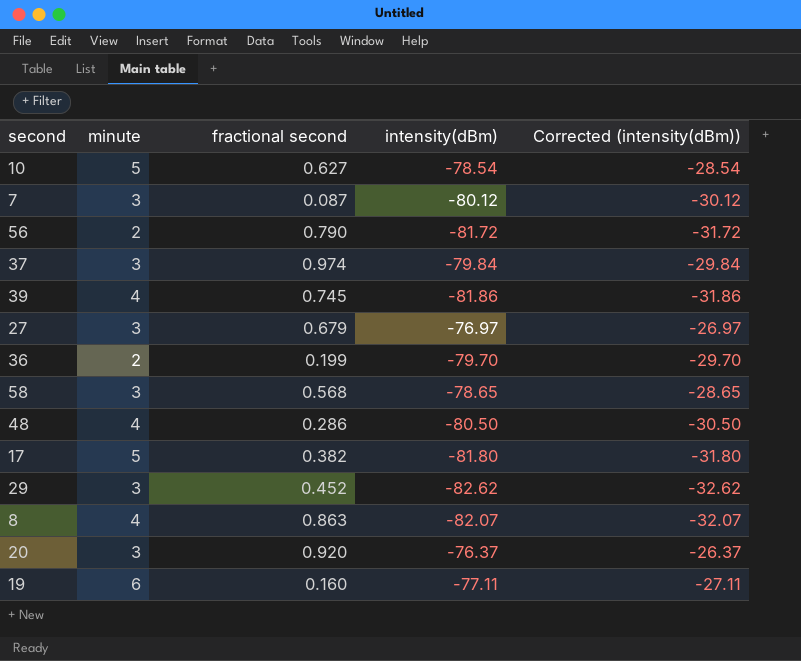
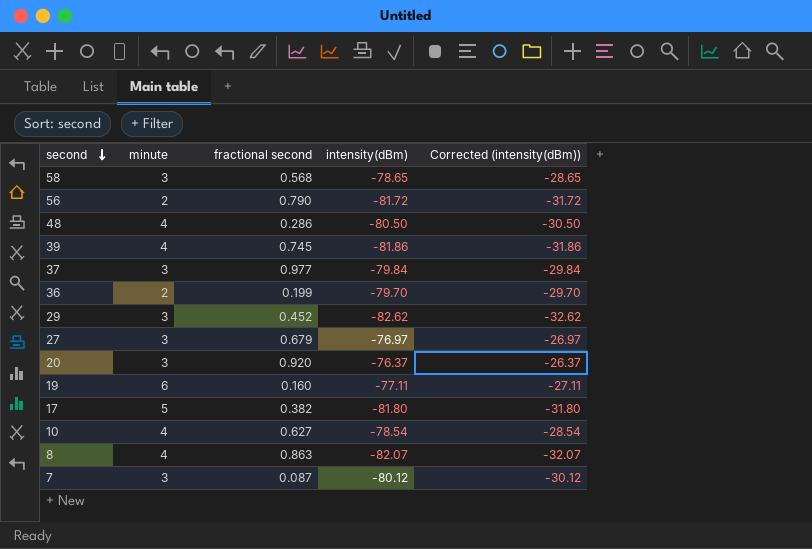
row order: none -> second descending
37 | fractional second: 0.974 -> 0.977
10 | minute: 5 -> 4

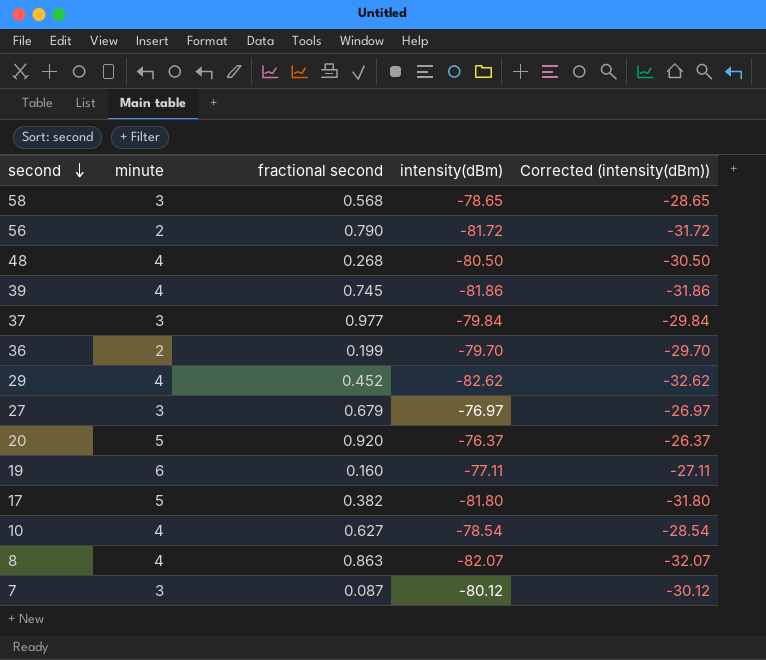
48 | fractional second: 0.286 -> 0.268
29 | minute: 3 -> 4
20 | minute: 3 -> 5

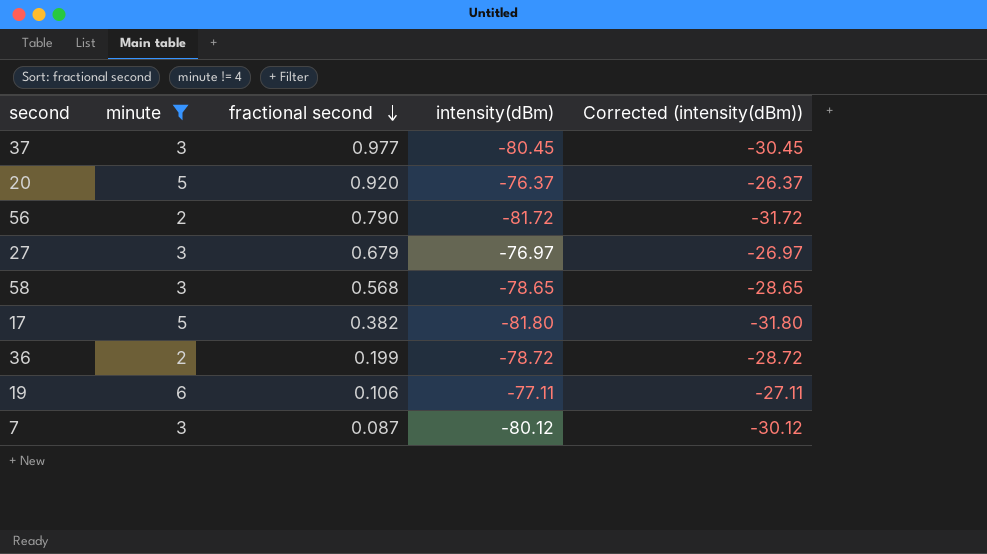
filter: none -> minute != 4
row order: second descending -> fractional second descending
37 | intensity(dBm): -79.84 -> -80.45
37 | Corrected (intensity(dBm)): -29.84 -> -30.45
36 | intensity(dBm): -79.70 -> -78.72
36 | Corrected (intensity(dBm)): -29.70 -> -28.72
19 | fractional second: 0.160 -> 0.106

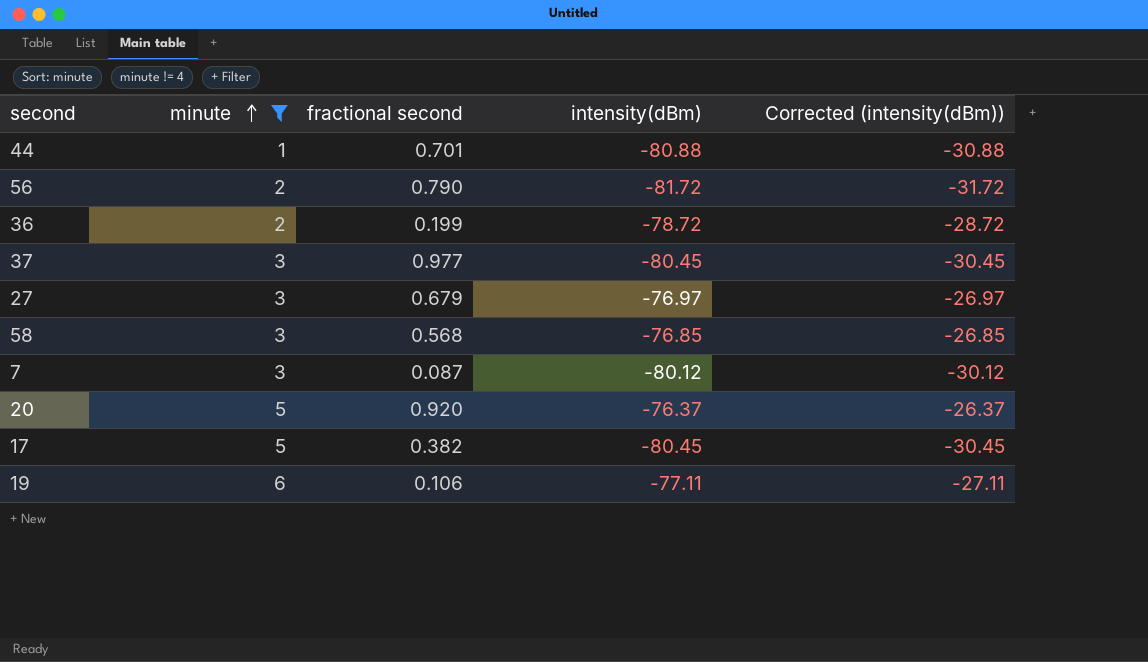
row order: fractional second descending -> minute ascending
row 44: none -> 1 | 0.701 | -80.88 | -30.88
58 | intensity(dBm): -78.65 -> -76.85
58 | Corrected (intensity(dBm)): -28.65 -> -26.85
17 | intensity(dBm): -81.80 -> -80.45
17 | Corrected (intensity(dBm)): -31.80 -> -30.45

